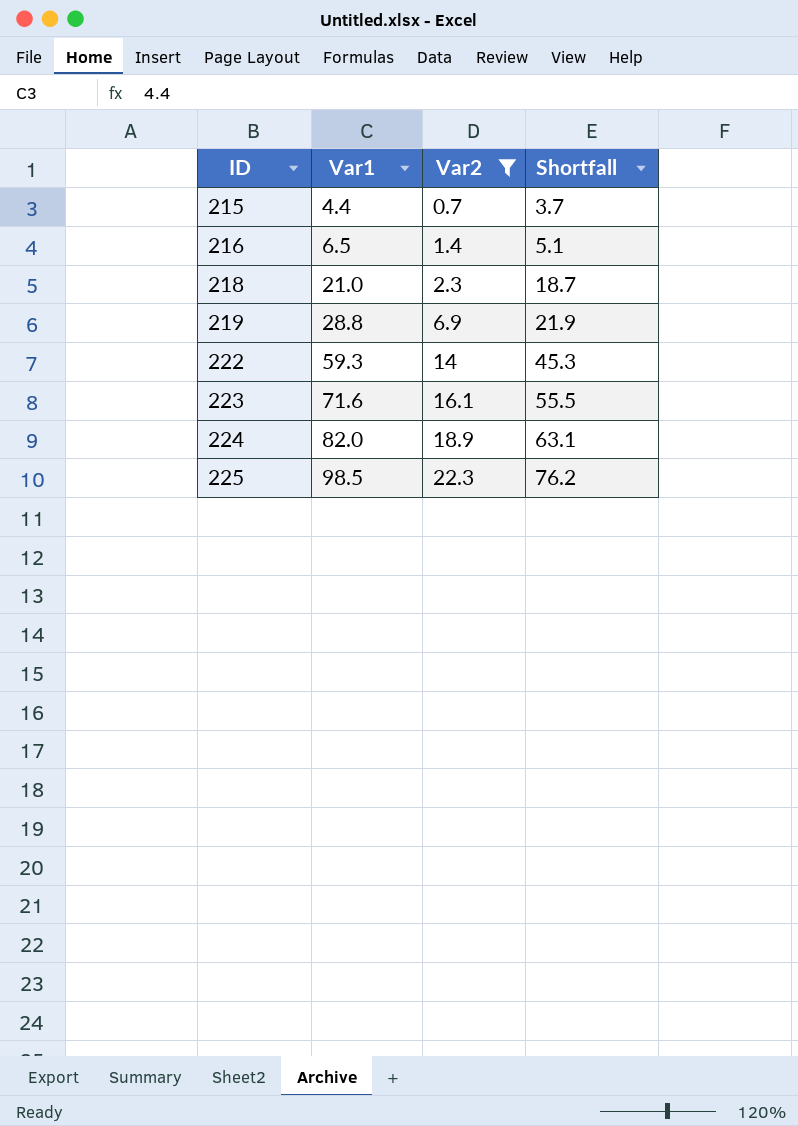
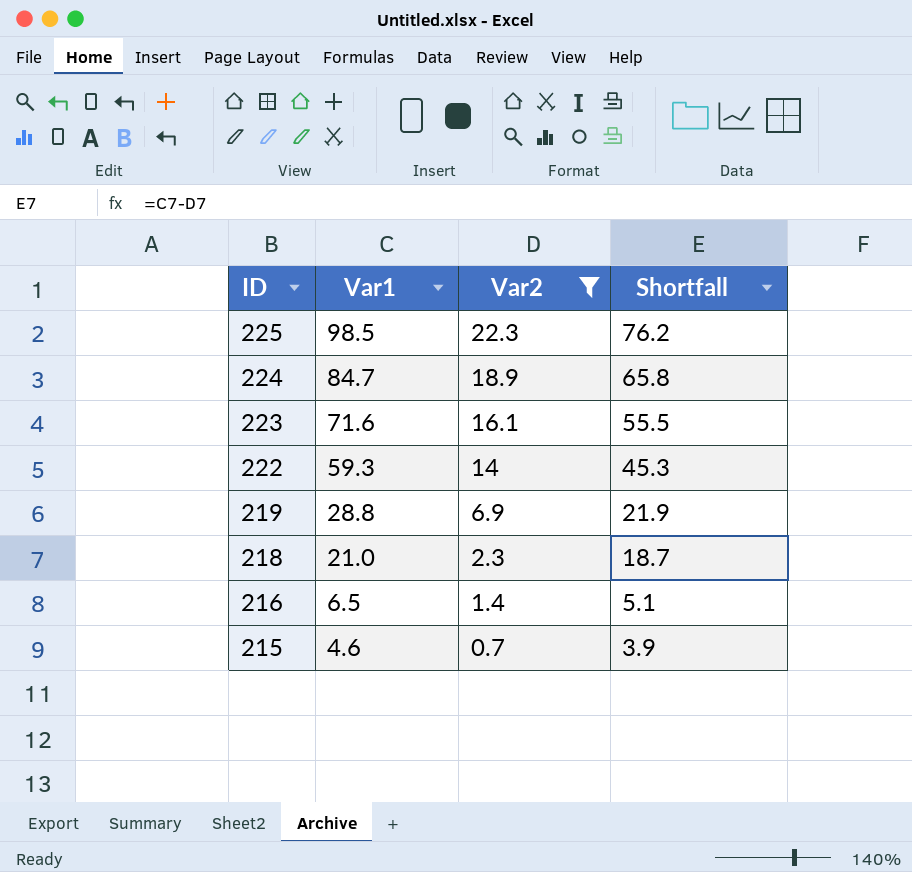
row order: ID ascending -> ID descending
224 | Var1: 82.0 -> 84.7
224 | Shortfall: 63.1 -> 65.8
215 | Var1: 4.4 -> 4.6
215 | Shortfall: 3.7 -> 3.9

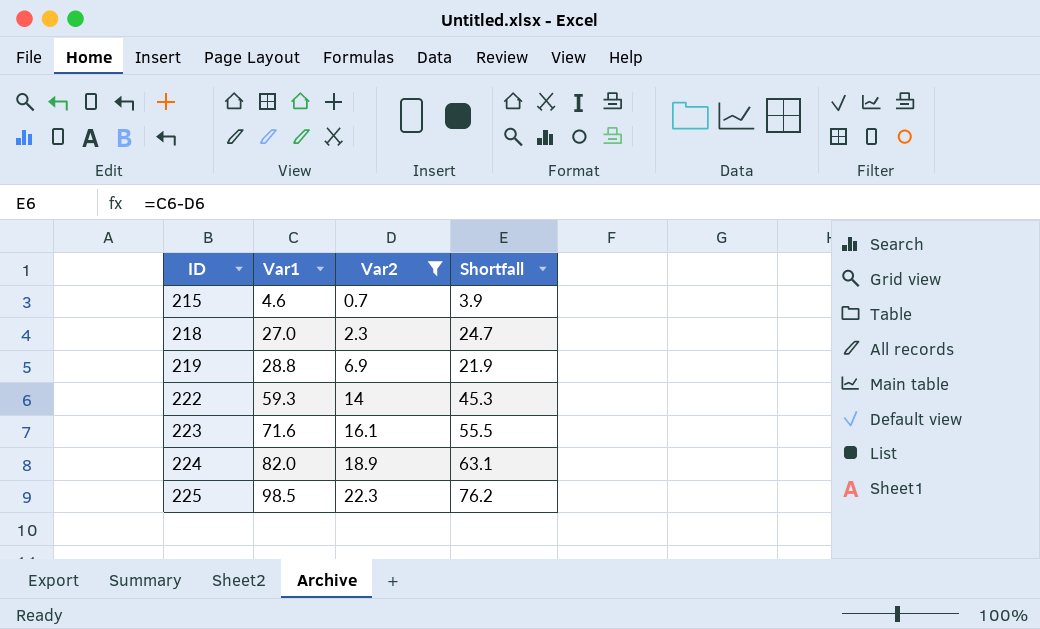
row order: ID descending -> ID ascending
row 216: 6.5 | 1.4 | 5.1 -> none
218 | Var1: 21.0 -> 27.0
218 | Shortfall: 18.7 -> 24.7
224 | Var1: 84.7 -> 82.0
224 | Shortfall: 65.8 -> 63.1

